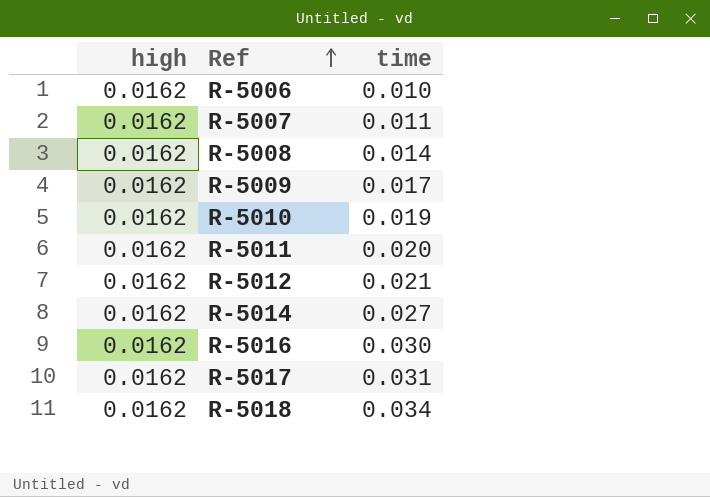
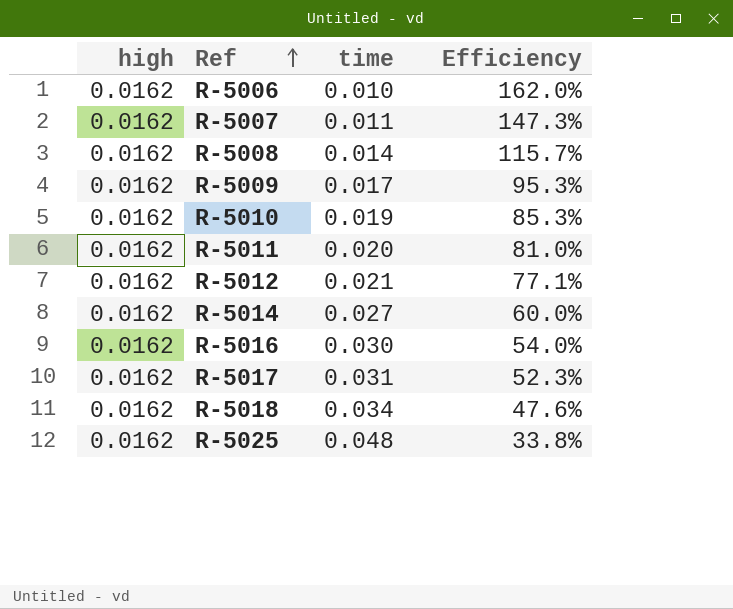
column Efficiency | formula: none -> [high] / [time]
row R-5025: none -> 0.0162 | 0.048 | 33.8%

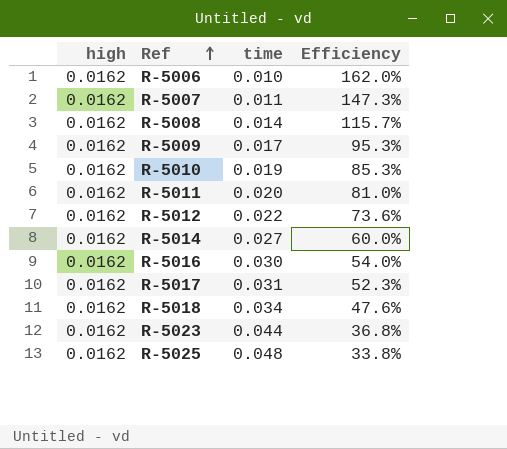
R-5012 | time: 0.021 -> 0.022
R-5012 | Efficiency: 77.1% -> 73.6%
row R-5023: none -> 0.0162 | 0.044 | 36.8%

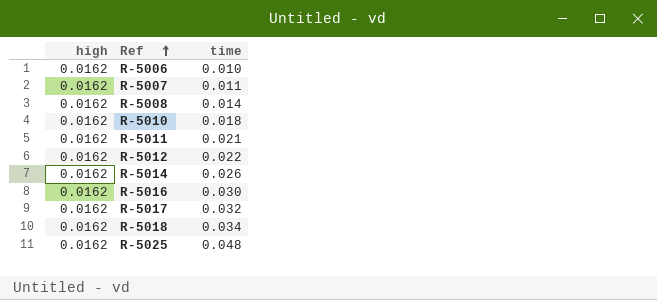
column Efficiency | formula: [high] / [time] -> none
row R-5009: 0.0162 | 0.017 | 95.3% -> none
row R-5023: 0.0162 | 0.044 | 36.8% -> none
R-5010 | time: 0.019 -> 0.018
R-5011 | time: 0.020 -> 0.021
R-5014 | time: 0.027 -> 0.026
R-5017 | time: 0.031 -> 0.032

